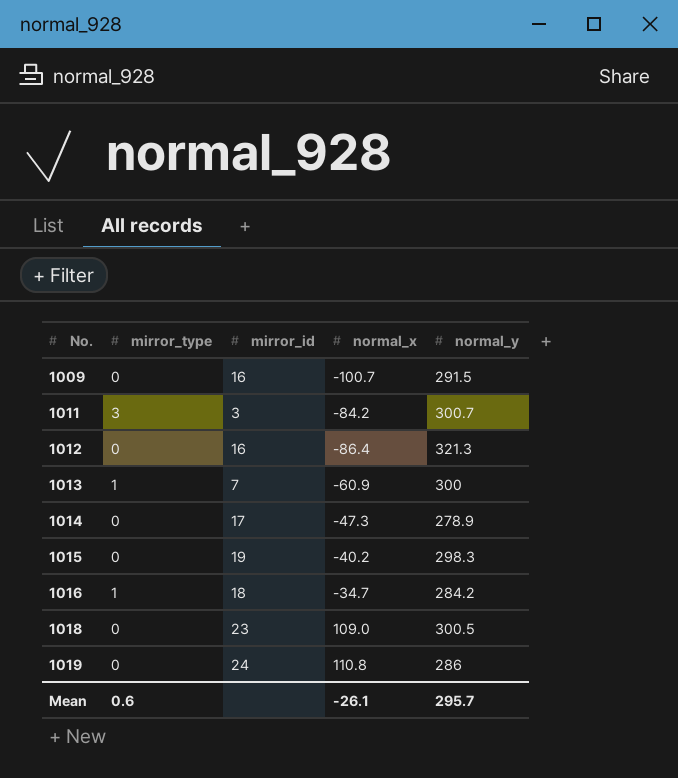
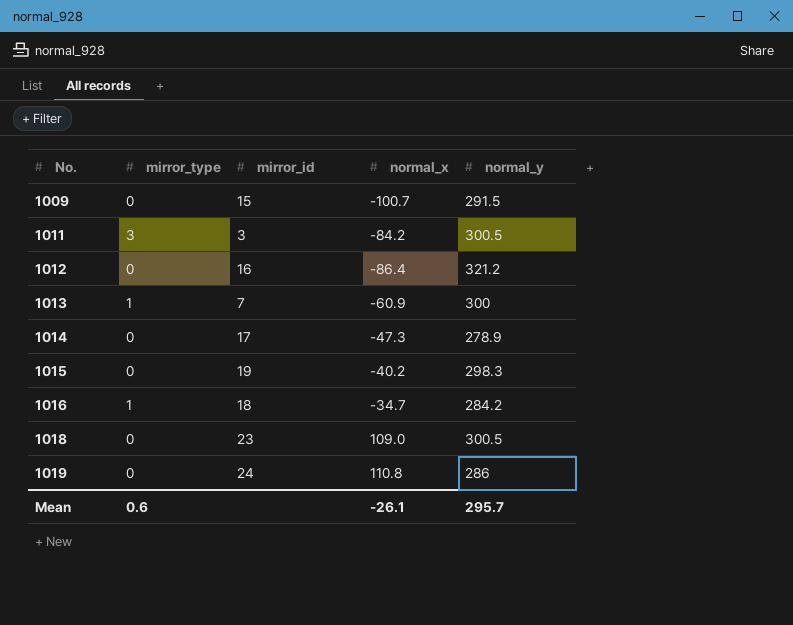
1009 | mirror_id: 16 -> 15
1011 | normal_y: 300.7 -> 300.5
1012 | normal_y: 321.3 -> 321.2

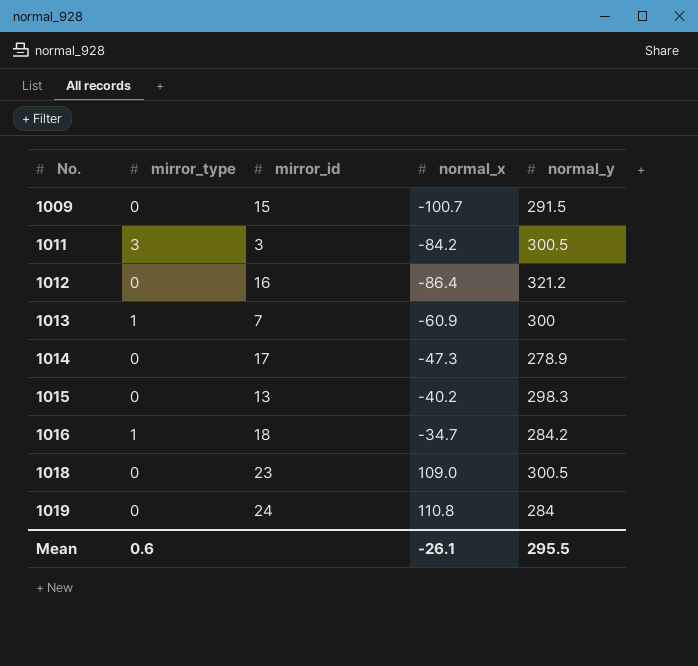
1015 | mirror_id: 19 -> 13
1019 | normal_y: 286 -> 284
Mean | normal_y: 295.7 -> 295.5

